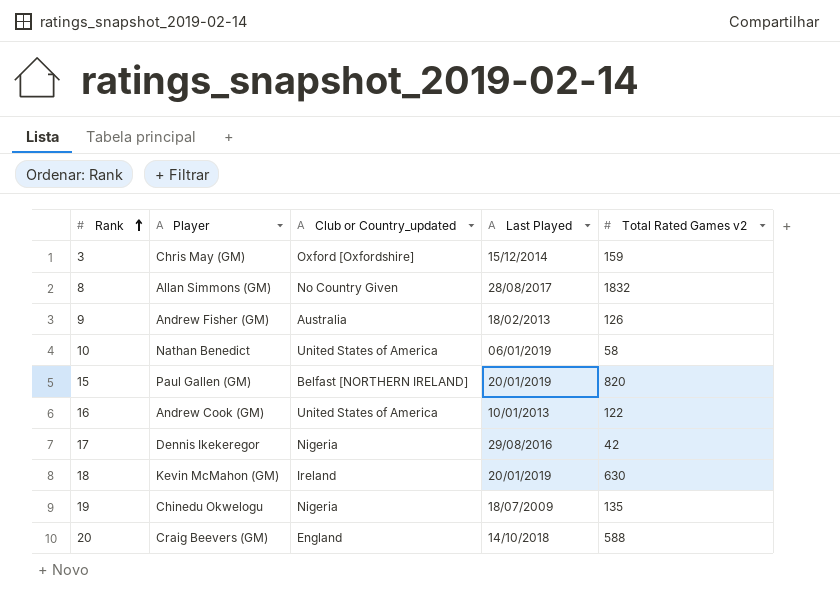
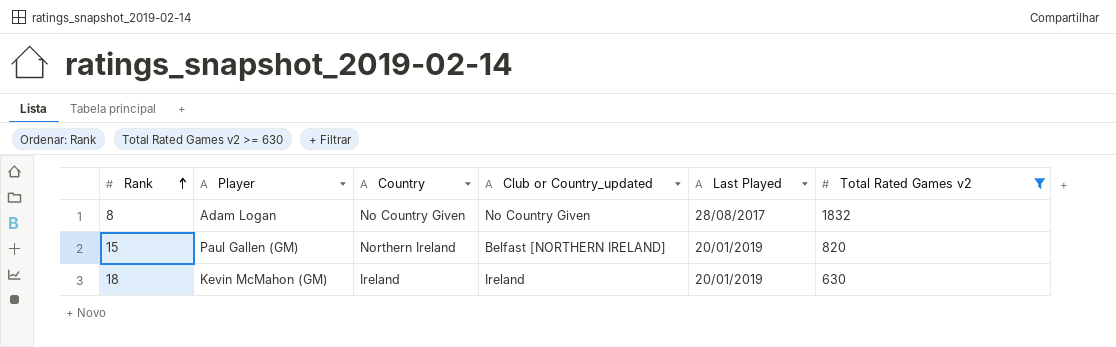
filter: none -> Total Rated Games v2 >= 630
column Country | position: none -> 3
8 | Player: Allan Simmons (GM) -> Adam Logan

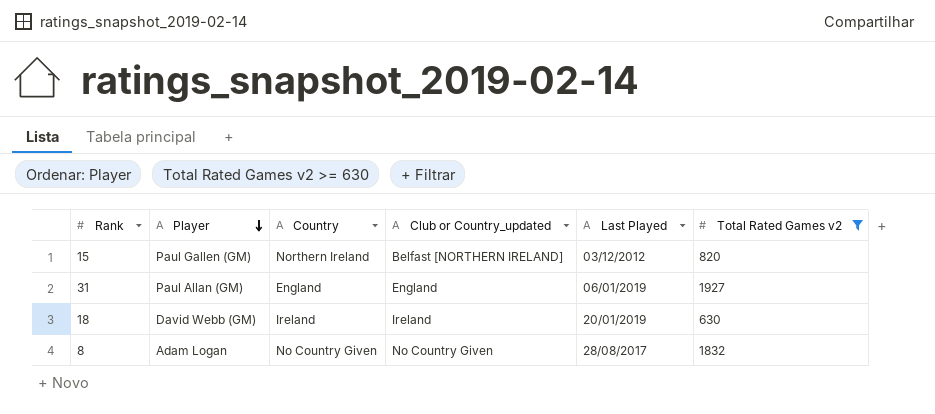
row order: Rank ascending -> Player descending
15 | Last Played: 20/01/2019 -> 03/12/2012
row 31: none -> Paul Allan (GM) | England | England | 06/01/2019 | 1927
18 | Player: Kevin McMahon (GM) -> David Webb (GM)

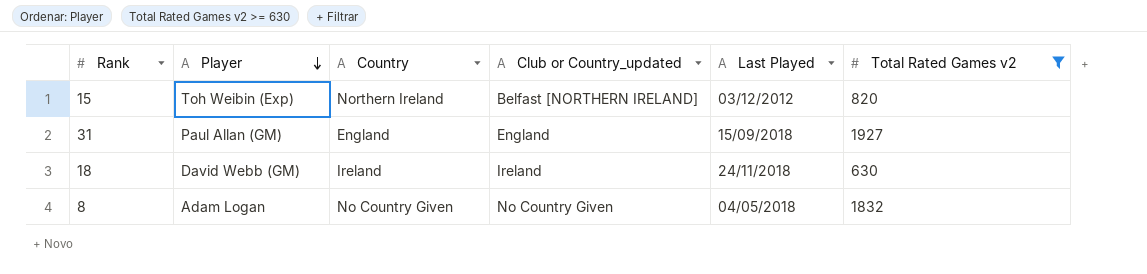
15 | Player: Paul Gallen (GM) -> Toh Weibin (Exp)
31 | Last Played: 06/01/2019 -> 15/09/2018
18 | Last Played: 20/01/2019 -> 24/11/2018
8 | Last Played: 28/08/2017 -> 04/05/2018

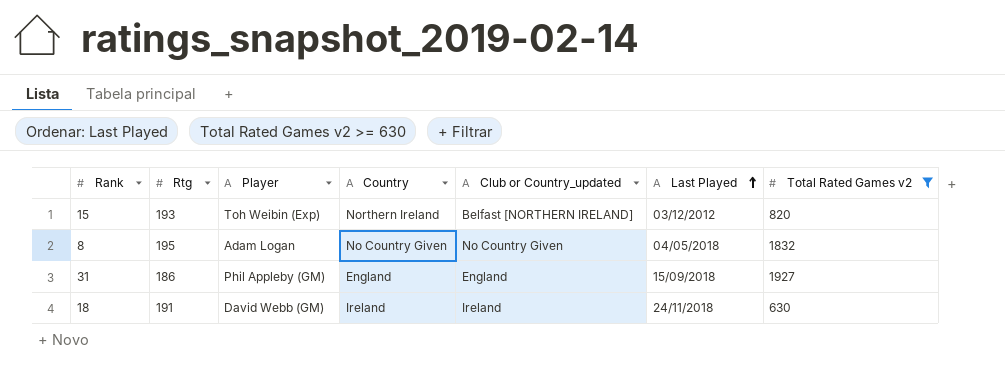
row order: Player descending -> Last Played ascending
column Rtg | position: none -> 2
31 | Player: Paul Allan (GM) -> Phil Appleby (GM)

